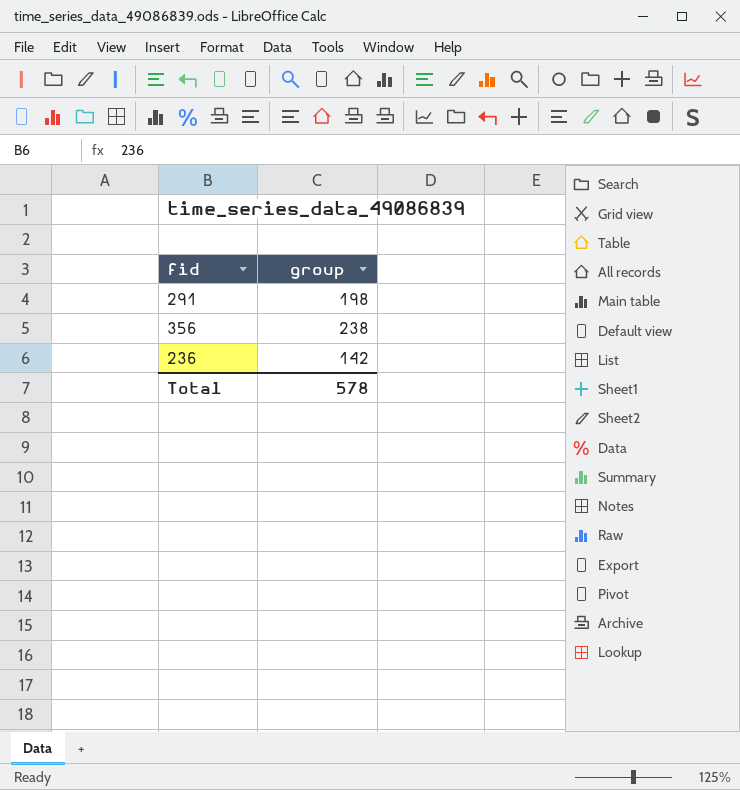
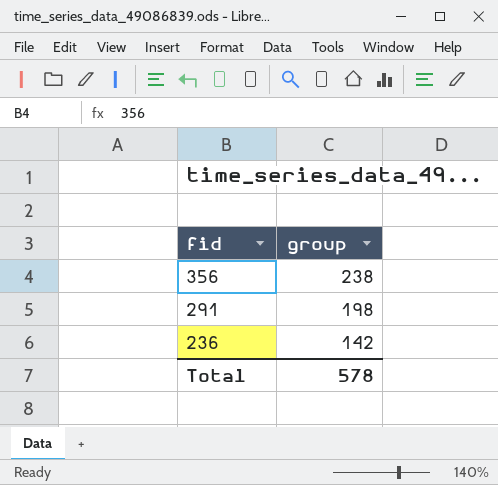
row order: none -> fid descending

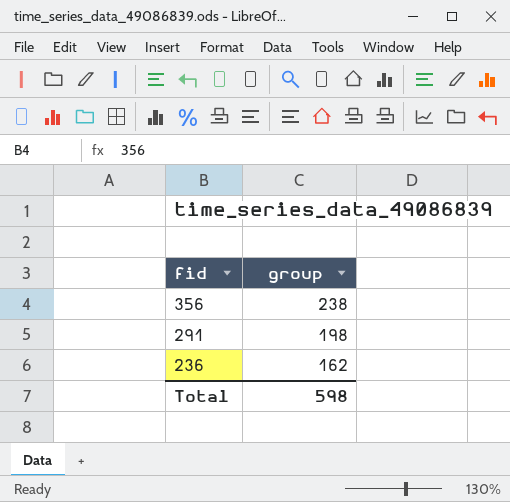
236 | group: 142 -> 162
Total | group: 578 -> 598

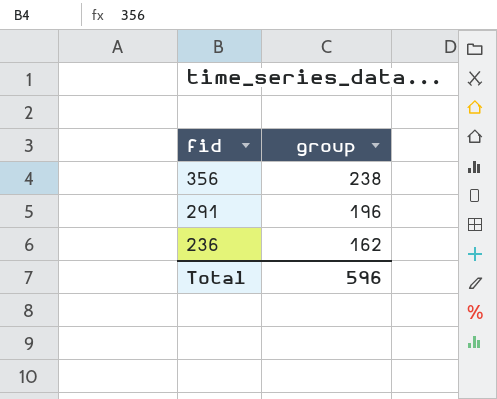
291 | group: 198 -> 196
Total | group: 598 -> 596

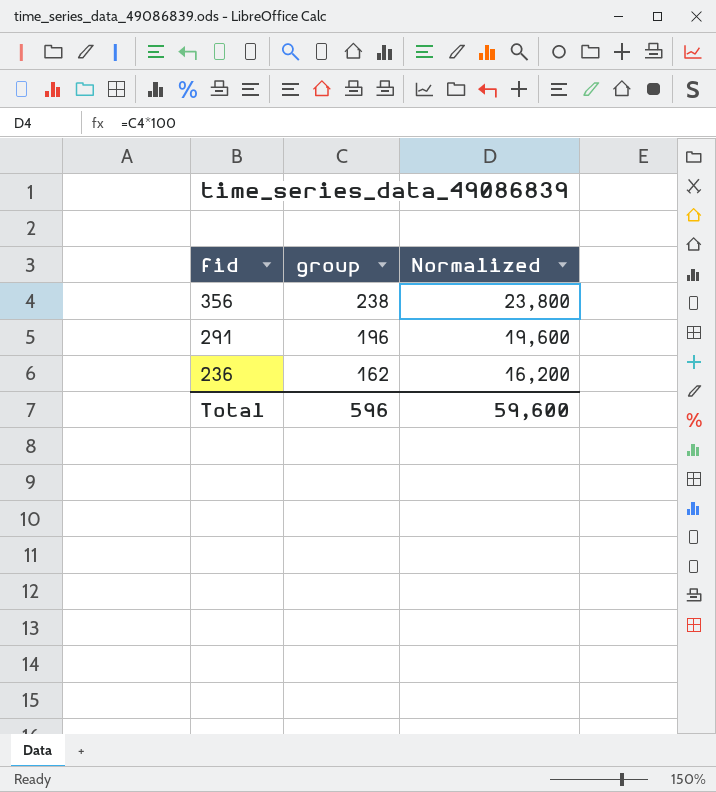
column Normalized | formula: none -> [group] * 100

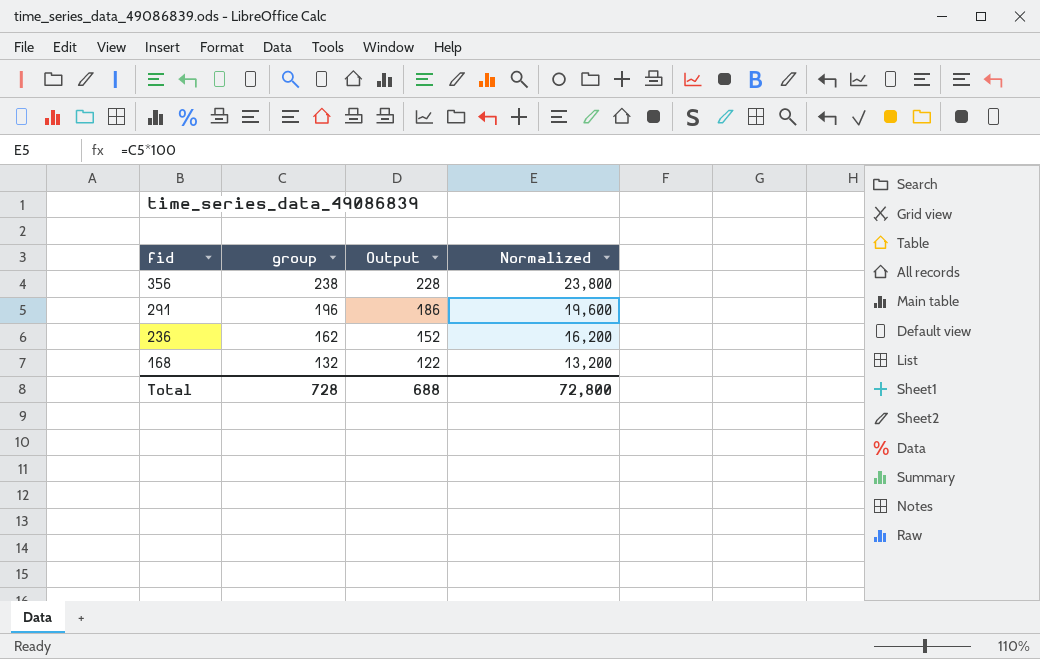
column Output | formula: none -> [group] - 10
row 168: none -> 132 | 122 | 13,200
Total | group: 596 -> 728
Total | Normalized: 59,600 -> 72,800

